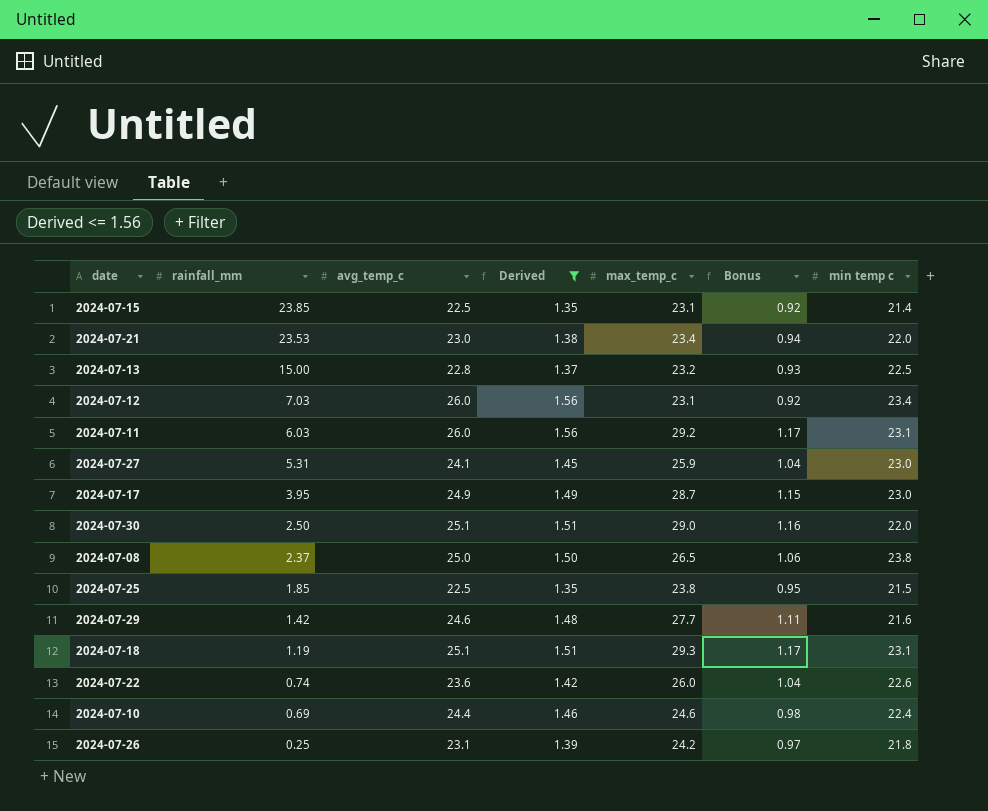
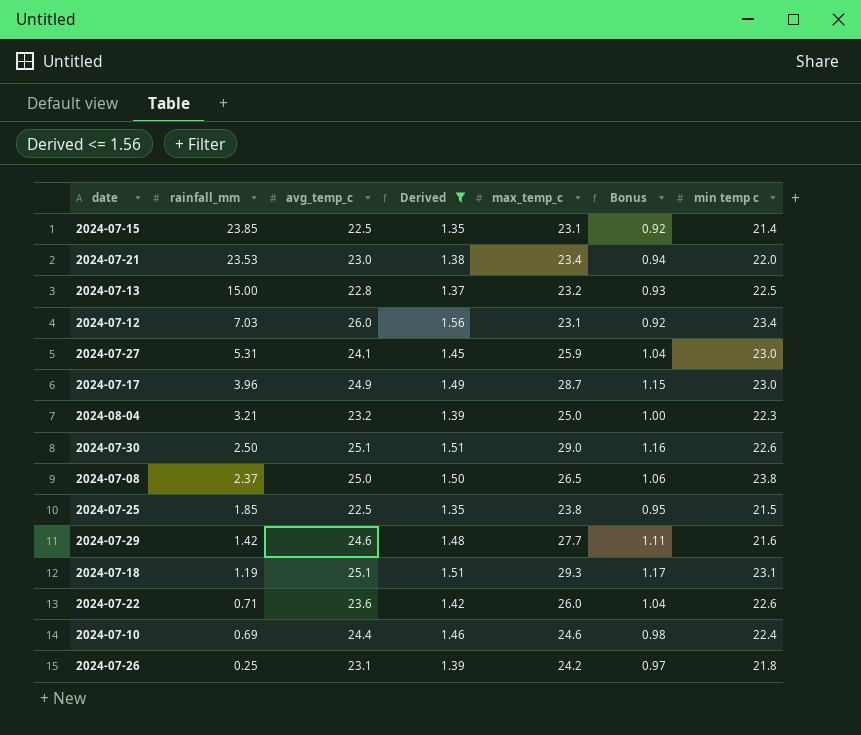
row 2024-07-11: 6.03 | 26.0 | 1.56 | 29.2 | 1.17 | 23.1 -> none
2024-07-17 | rainfall_mm: 3.95 -> 3.96
row 2024-08-04: none -> 3.21 | 23.2 | 1.39 | 25.0 | 1.00 | 22.3
2024-07-30 | min temp c: 22.0 -> 22.6
2024-07-22 | rainfall_mm: 0.74 -> 0.71

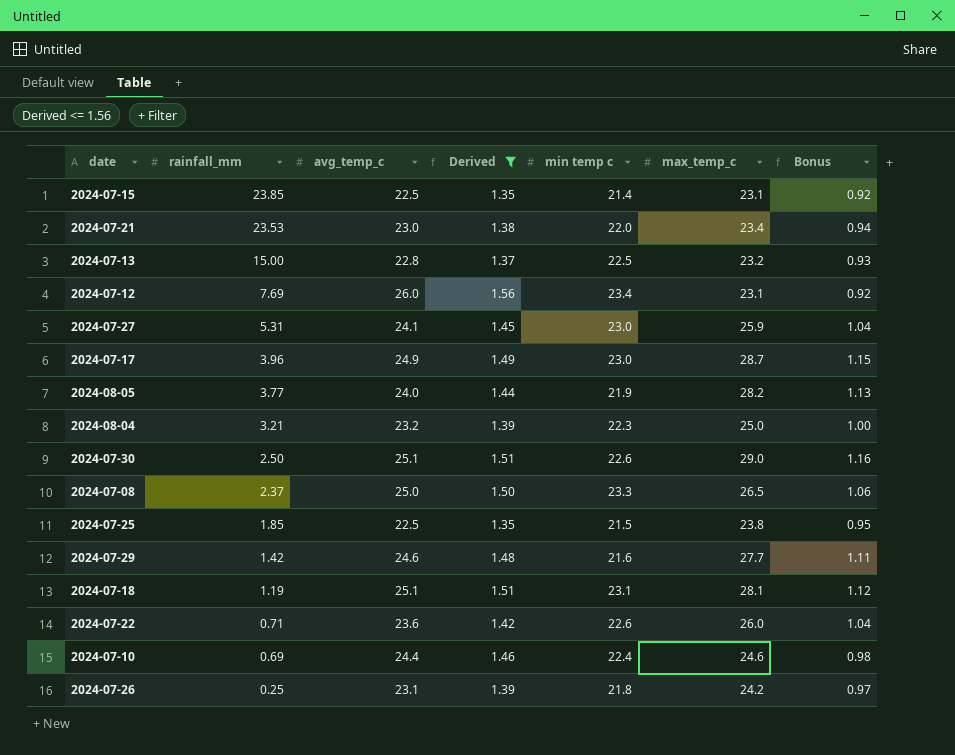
column min temp c | position: 7 -> 5
2024-07-12 | rainfall_mm: 7.03 -> 7.69
row 2024-08-05: none -> 3.77 | 24.0 | 1.44 | 21.9 | 28.2 | 1.13
2024-07-08 | min temp c: 23.8 -> 23.3
2024-07-18 | max_temp_c: 29.3 -> 28.1
2024-07-18 | Bonus: 1.17 -> 1.12

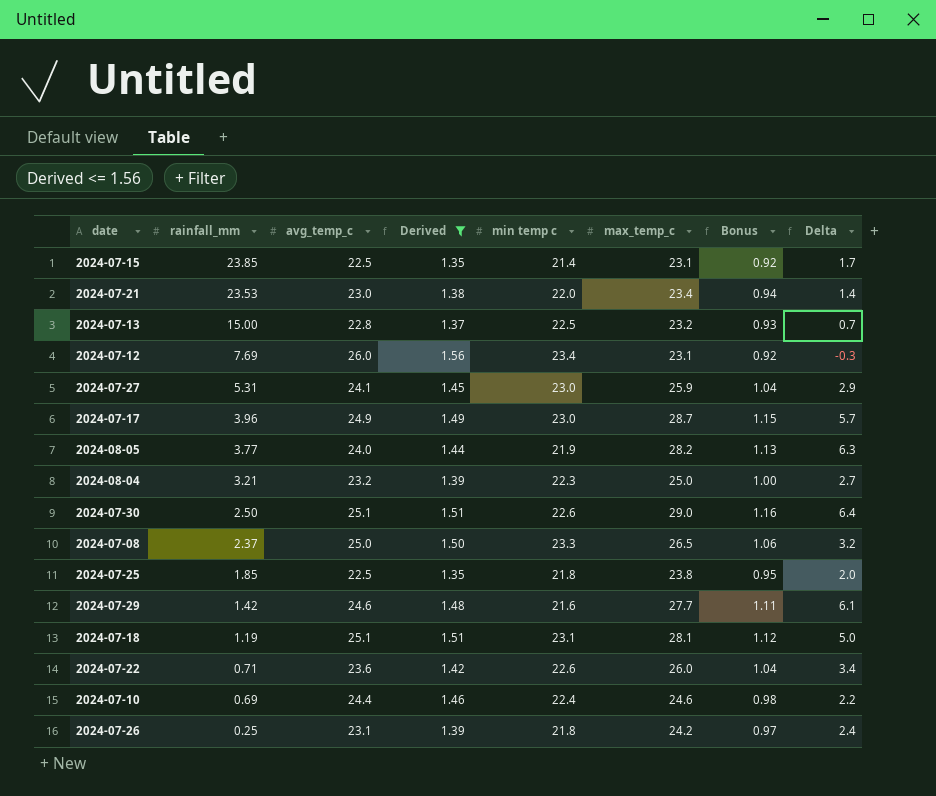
column Delta | formula: none -> [max_temp_c] - [min temp c]
2024-07-25 | min temp c: 21.5 -> 21.8

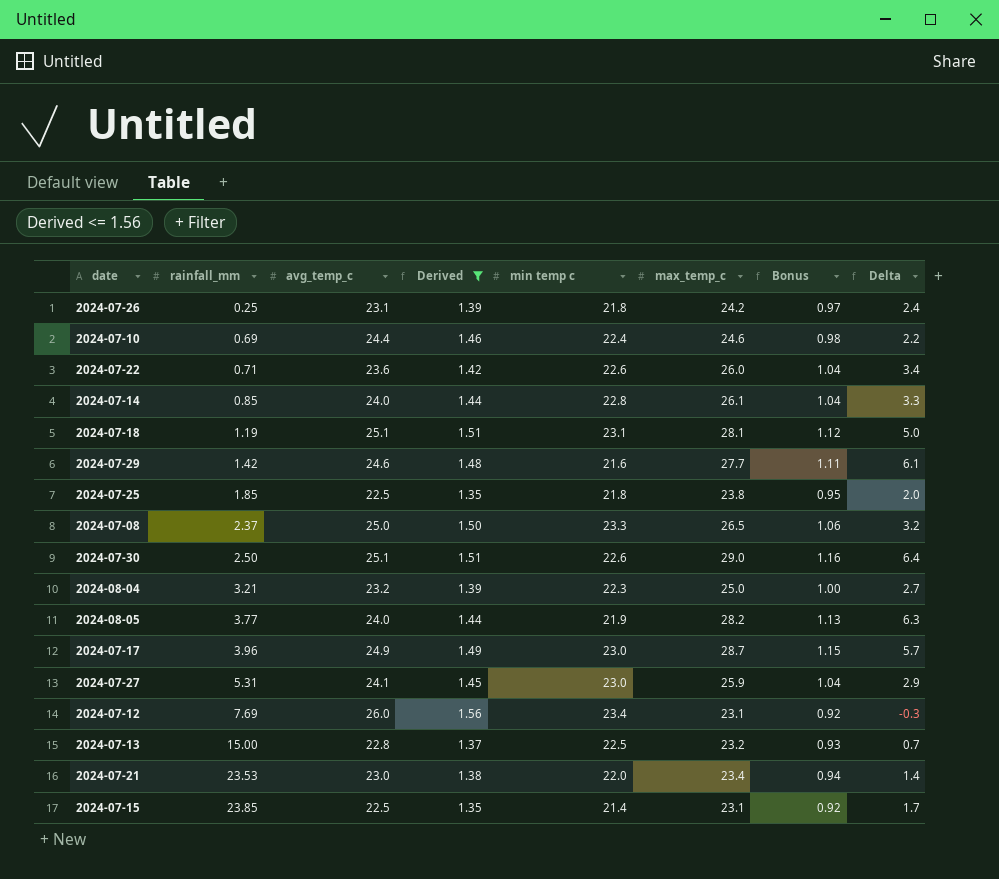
row order: rainfall_mm descending -> rainfall_mm ascending
row 2024-07-14: none -> 0.85 | 24.0 | 1.44 | 22.8 | 26.1 | 1.04 | 3.3

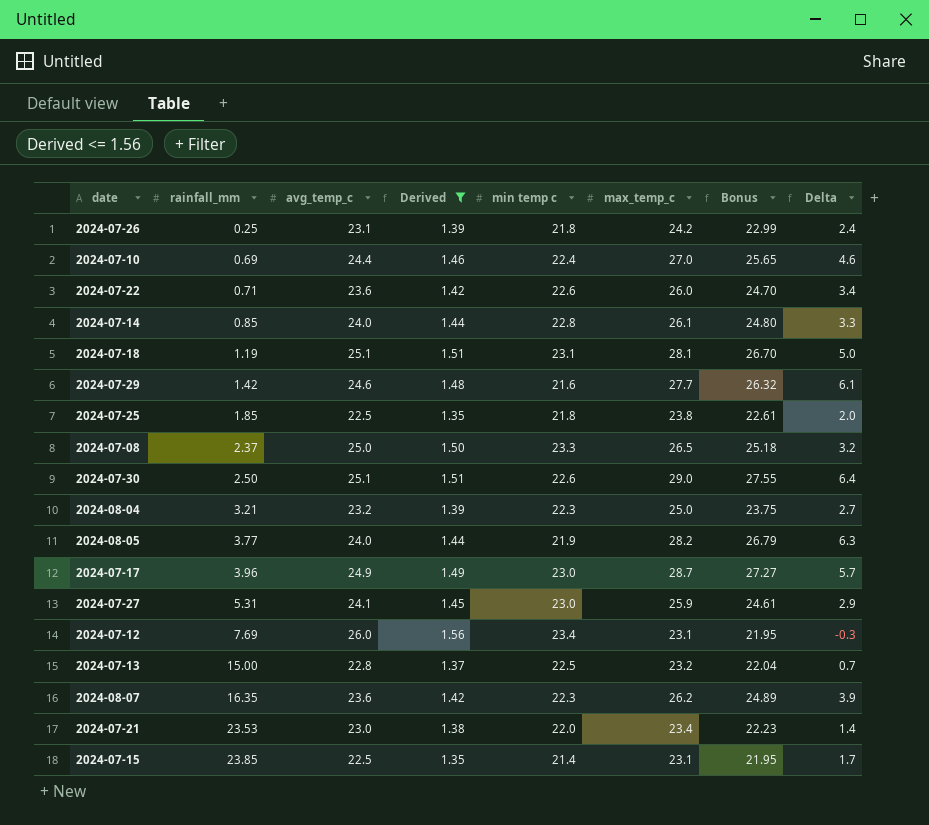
column Bonus | formula: [max_temp_c] * 0.04 -> [max_temp_c] * 0.95
2024-07-10 | max_temp_c: 24.6 -> 27.0
2024-07-10 | Delta: 2.2 -> 4.6
row 2024-08-07: none -> 16.35 | 23.6 | 1.42 | 22.3 | 26.2 | 24.89 | 3.9

